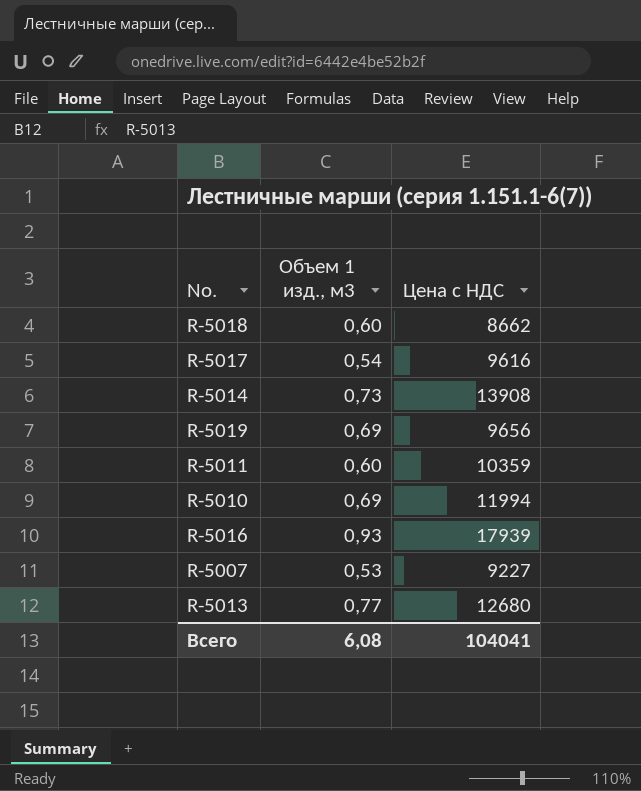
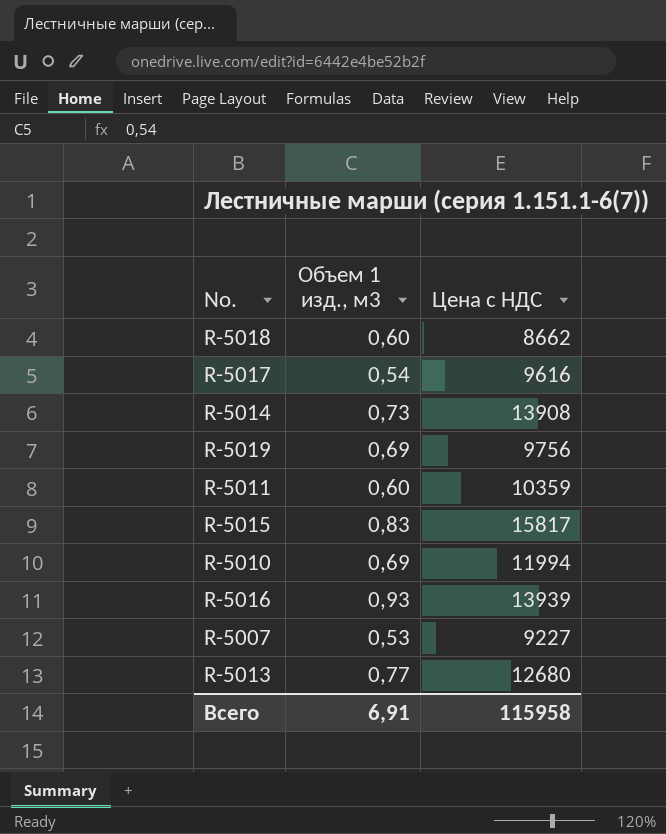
R-5019 | Цена с НДС: 9656 -> 9756
row R-5015: none -> 0,83 | 15817
R-5016 | Цена с НДС: 17939 -> 13939
Всего | Объем 1 изд., м3: 6,08 -> 6,91
Всего | Цена с НДС: 104041 -> 115958

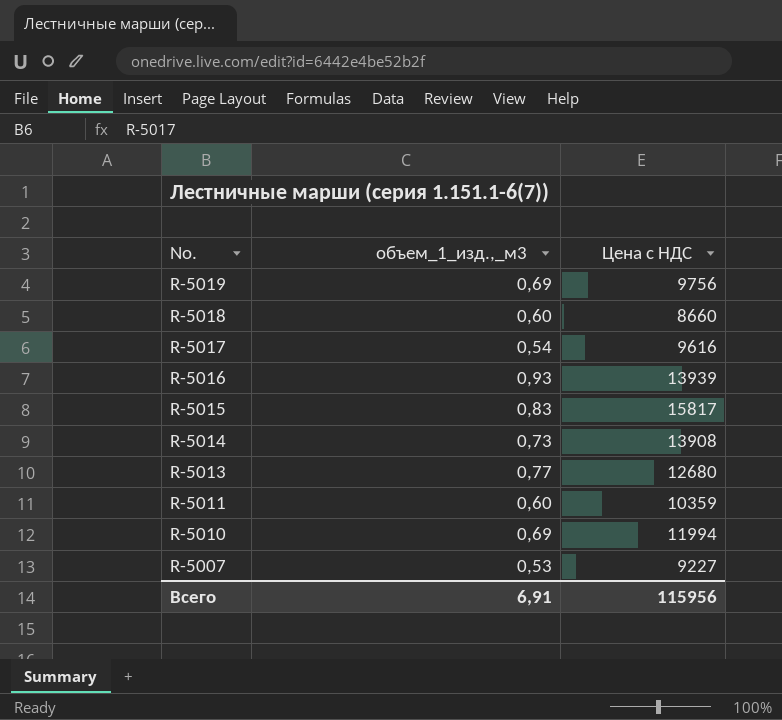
row order: none -> No. descending
column name: Объем 1 изд., м3 -> объем_1_изд.,_м3
R-5018 | Цена с НДС: 8662 -> 8660
Всего | Цена с НДС: 115958 -> 115956

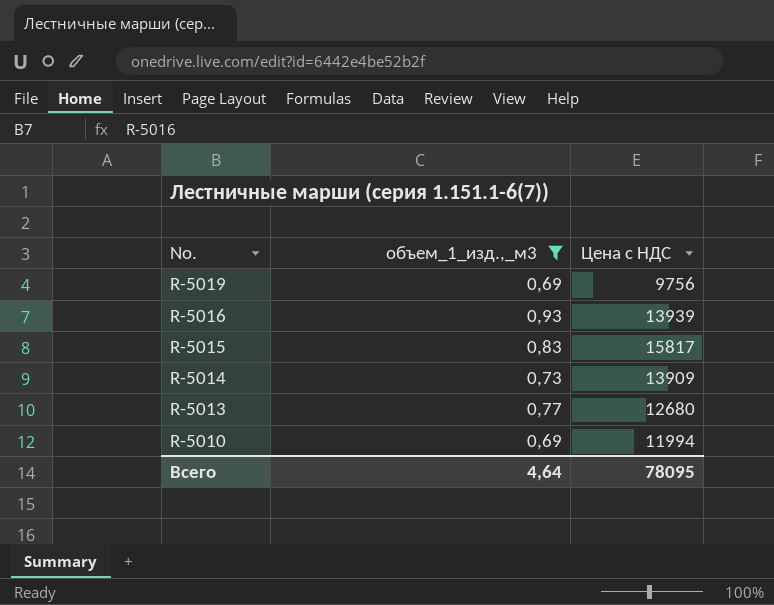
filter: none -> объем_1_изд.,_м3 >= 0,69
R-5014 | Цена с НДС: 13908 -> 13909
Всего | объем_1_изд.,_м3: 6,91 -> 4,64
Всего | Цена с НДС: 115956 -> 78095

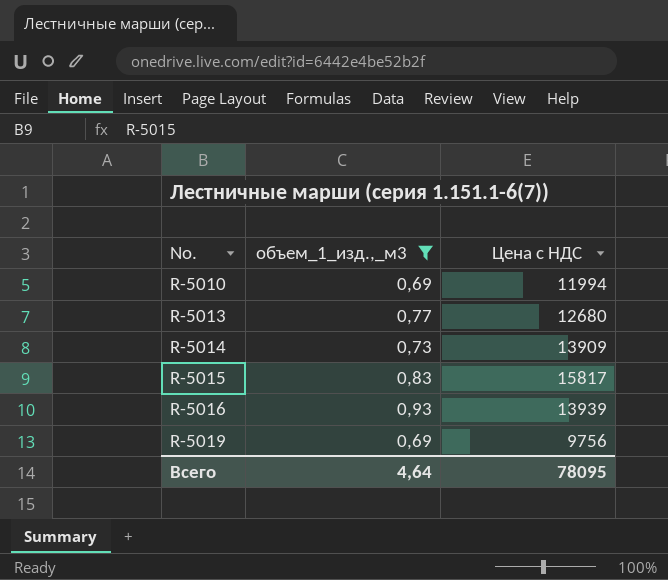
row order: No. descending -> No. ascending

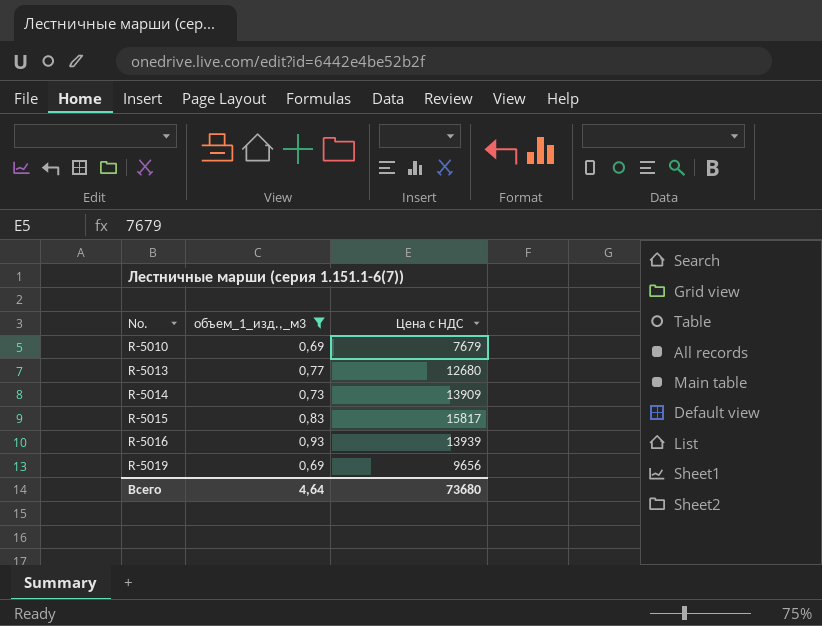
R-5010 | Цена с НДС: 11994 -> 7679
R-5019 | Цена с НДС: 9756 -> 9656
Всего | Цена с НДС: 78095 -> 73680

